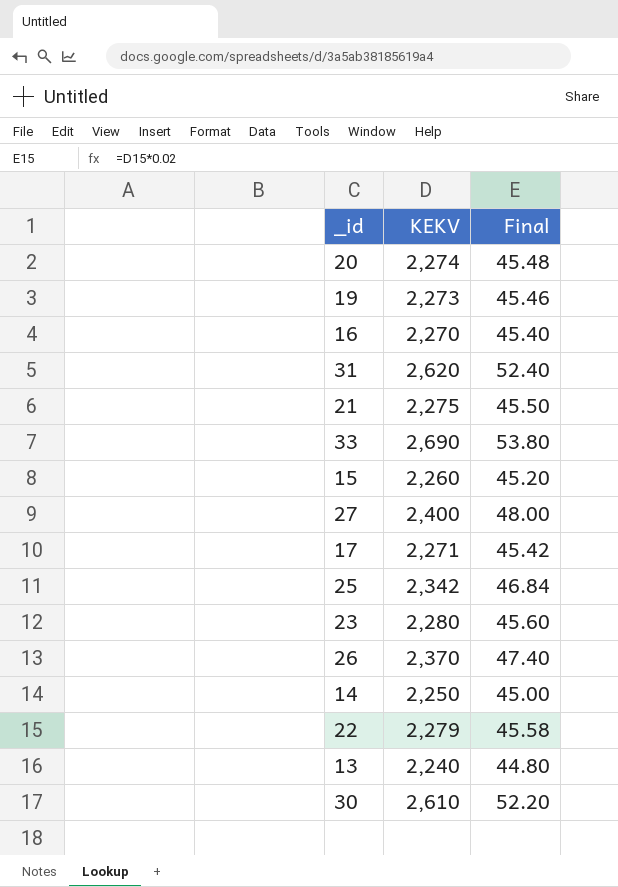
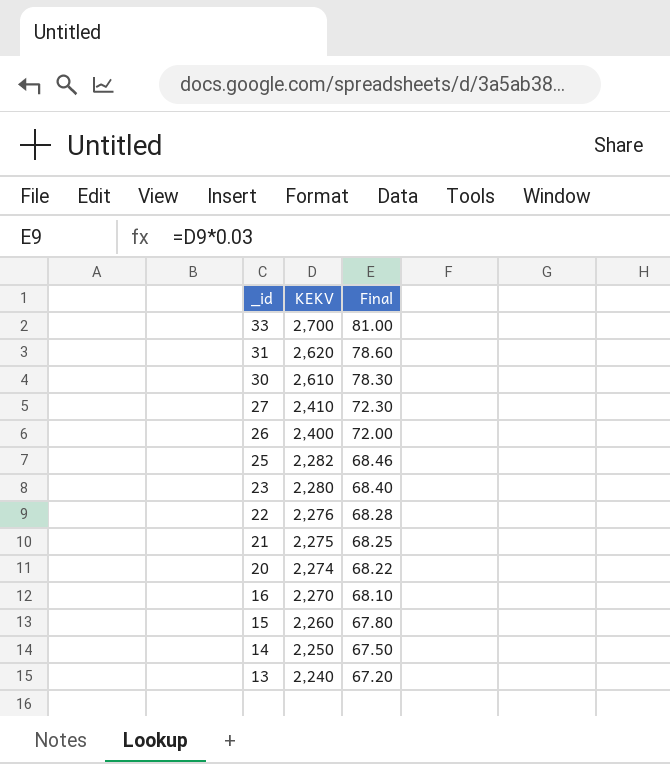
row order: none -> _id descending
column Final | formula: [KEKV] * 0.02 -> [KEKV] * 0.03
row 19: 2,273 | 45.46 -> none
row 17: 2,271 | 45.42 -> none
33 | KEKV: 2,690 -> 2,700
27 | KEKV: 2,400 -> 2,410
26 | KEKV: 2,370 -> 2,400
25 | KEKV: 2,342 -> 2,282
22 | KEKV: 2,279 -> 2,276

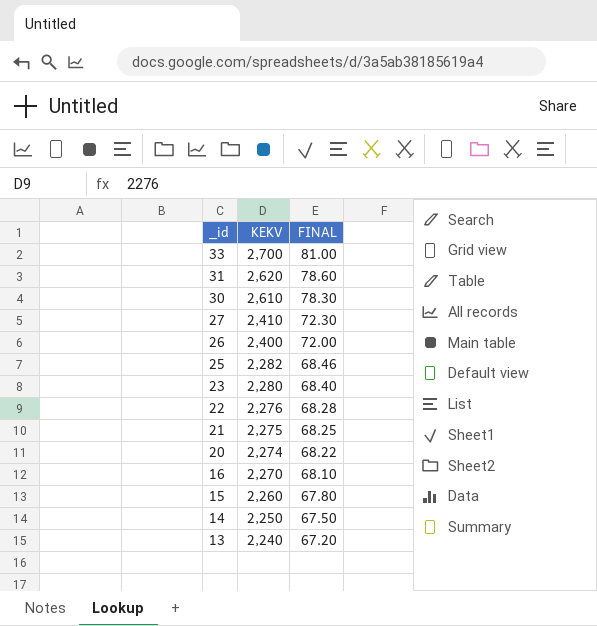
column name: Final -> FINAL

